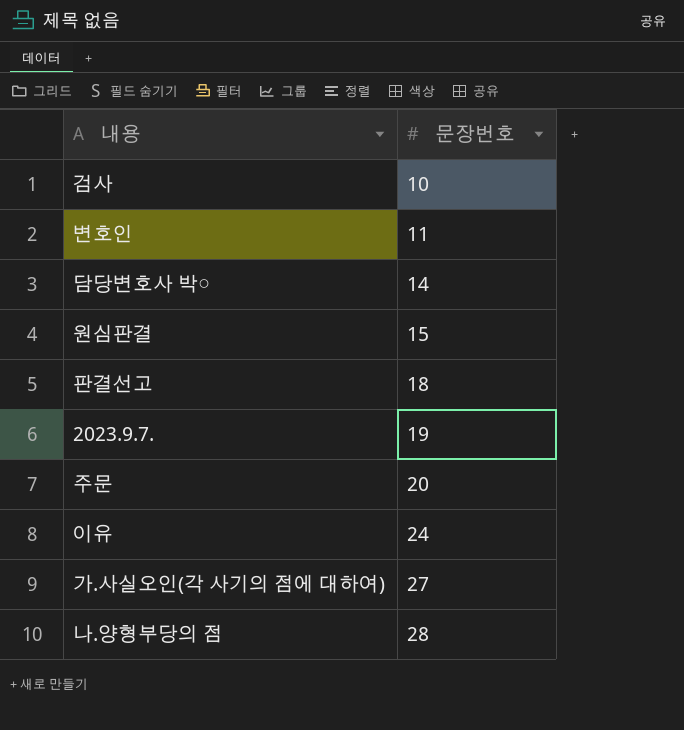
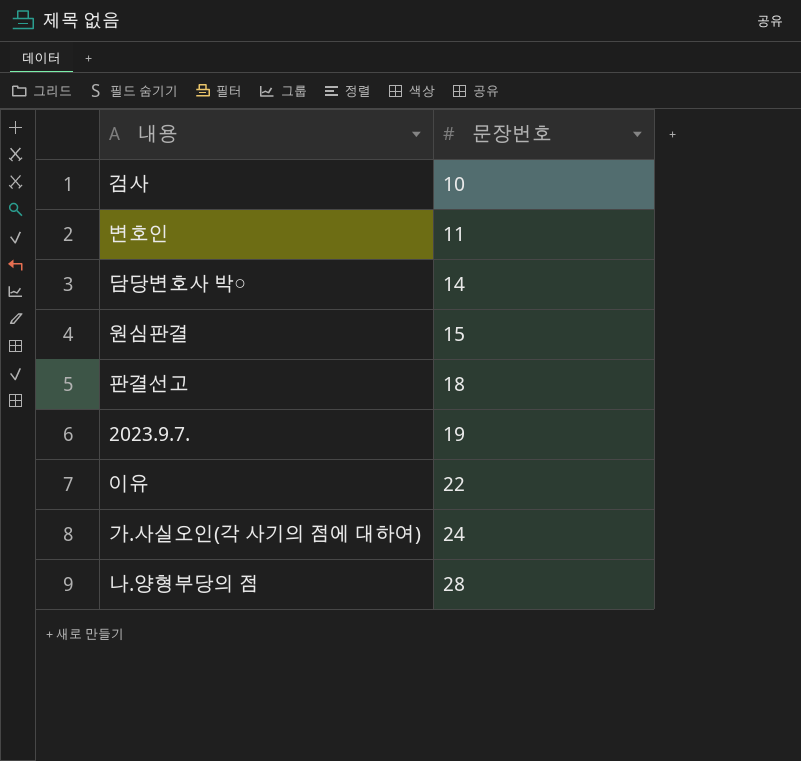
row 주문: 20 -> none
이유 | 문장번호: 24 -> 22
가.사실오인(각 사기의 점에 대하여) | 문장번호: 27 -> 24

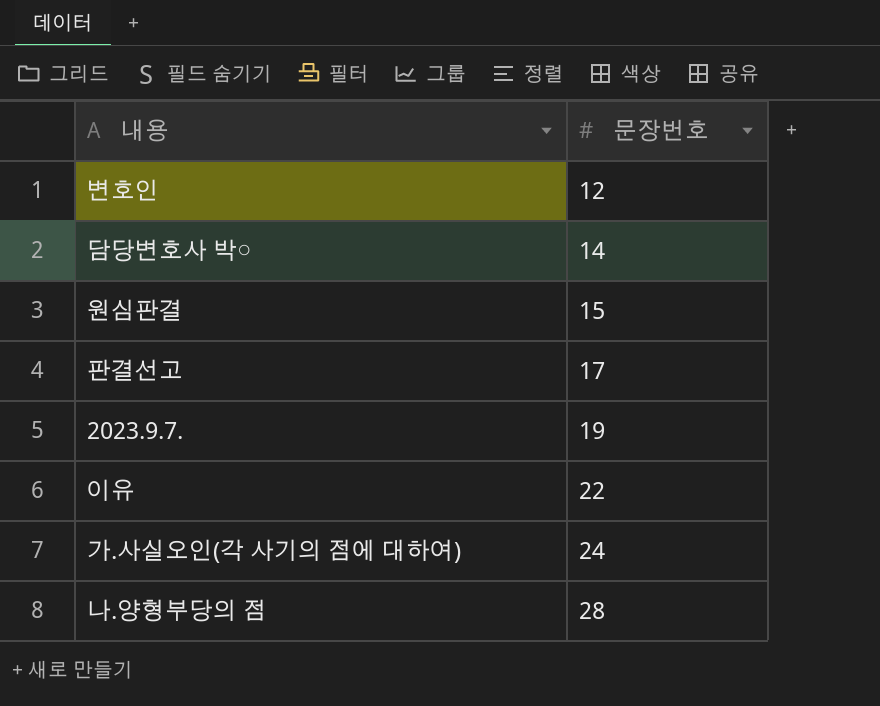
row 검사: 10 -> none
변호인 | 문장번호: 11 -> 12
판결선고 | 문장번호: 18 -> 17

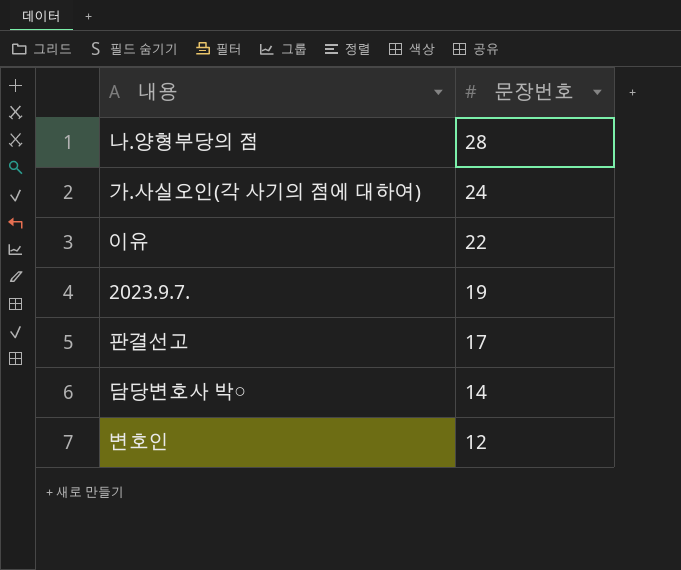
row order: 문장번호 ascending -> 문장번호 descending
row 원심판결: 15 -> none

